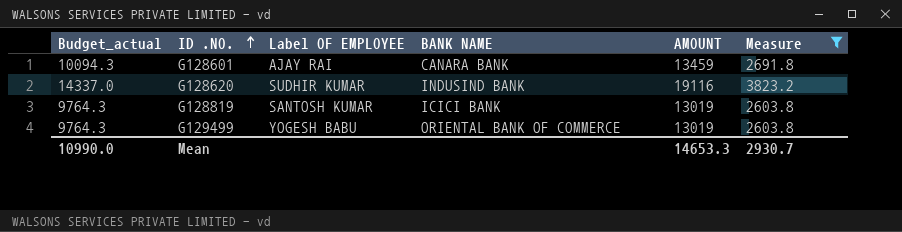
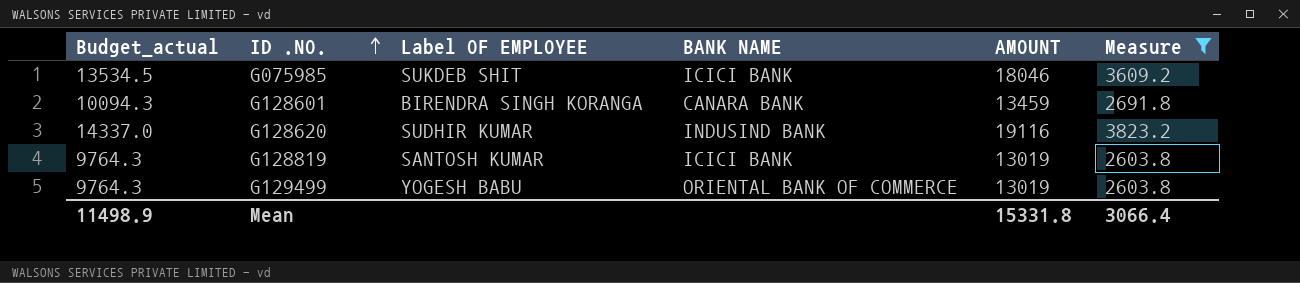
row G075985: none -> 13534.5 | SUKDEB SHIT | ICICI BANK | 18046 | 3609.2
G128601 | Label OF EMPLOYEE: AJAY RAI -> BIRENDRA SINGH KORANGA
Mean | Budget_actual: 10990.0 -> 11498.9
Mean | AMOUNT: 14653.3 -> 15331.8
Mean | Measure: 2930.7 -> 3066.4

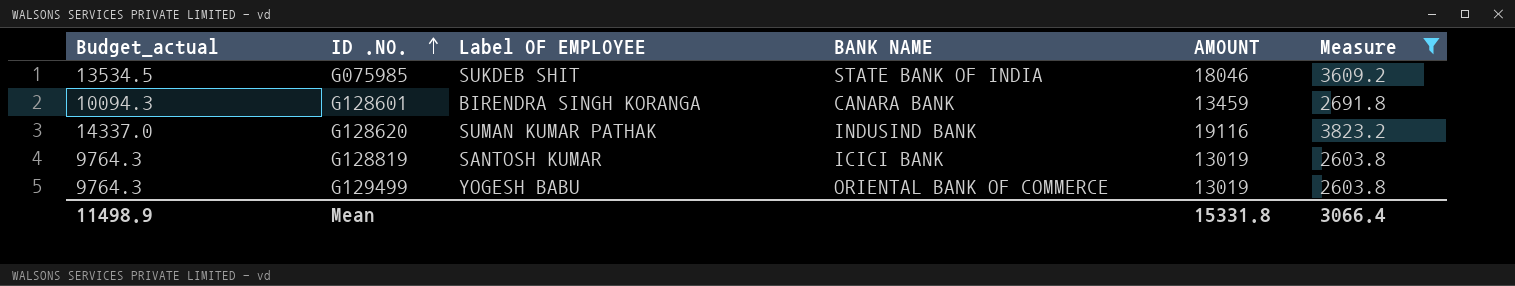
G075985 | BANK NAME: ICICI BANK -> STATE BANK OF INDIA
G128620 | Label OF EMPLOYEE: SUDHIR KUMAR -> SUMAN KUMAR PATHAK

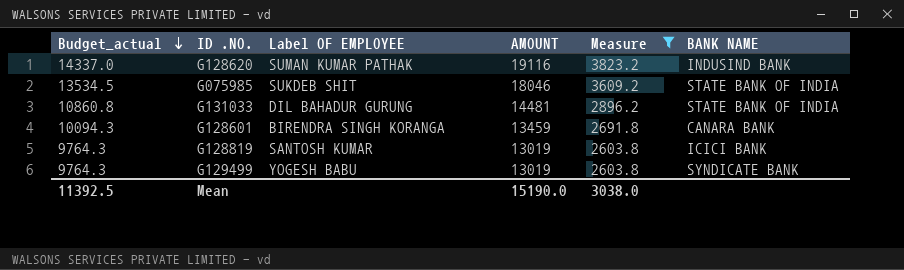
row order: ID .NO. ascending -> Budget_actual descending
column BANK NAME | position: 4 -> 6
row G131033: none -> 10860.8 | DIL BAHADUR GURUNG | 14481 | 2896.2 | STATE BANK OF INDIA
G129499 | BANK NAME: ORIENTAL BANK OF COMMERCE -> SYNDICATE BANK
Mean | Budget_actual: 11498.9 -> 11392.5
Mean | AMOUNT: 15331.8 -> 15190.0
Mean | Measure: 3066.4 -> 3038.0

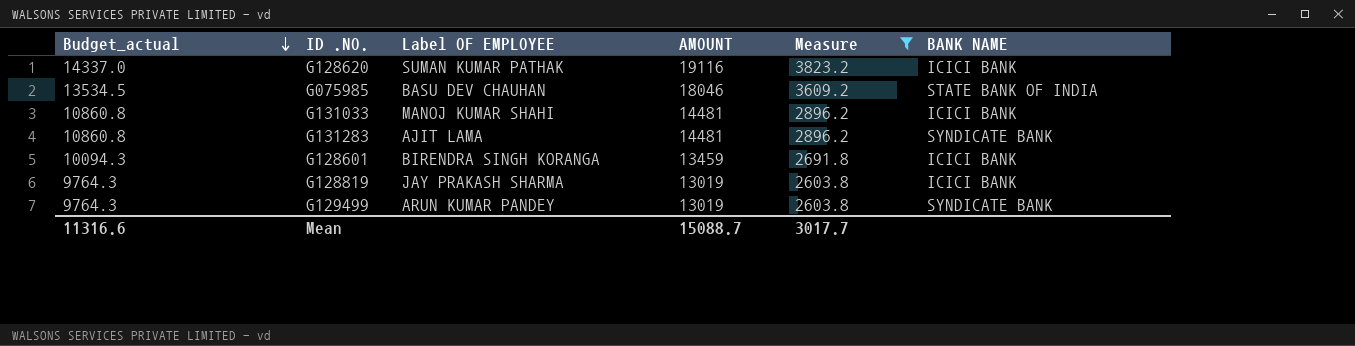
G128620 | BANK NAME: INDUSIND BANK -> ICICI BANK
G075985 | Label OF EMPLOYEE: SUKDEB SHIT -> BASU DEV CHAUHAN
G131033 | Label OF EMPLOYEE: DIL BAHADUR GURUNG -> MANOJ KUMAR SHAHI
G131033 | BANK NAME: STATE BANK OF INDIA -> ICICI BANK
row G131283: none -> 10860.8 | AJIT LAMA | 14481 | 2896.2 | SYNDICATE BANK
G128601 | BANK NAME: CANARA BANK -> ICICI BANK
G128819 | Label OF EMPLOYEE: SANTOSH KUMAR -> JAY PRAKASH SHARMA
G129499 | Label OF EMPLOYEE: YOGESH BABU -> ARUN KUMAR PANDEY
Mean | Budget_actual: 11392.5 -> 11316.6
Mean | AMOUNT: 15190.0 -> 15088.7
Mean | Measure: 3038.0 -> 3017.7

